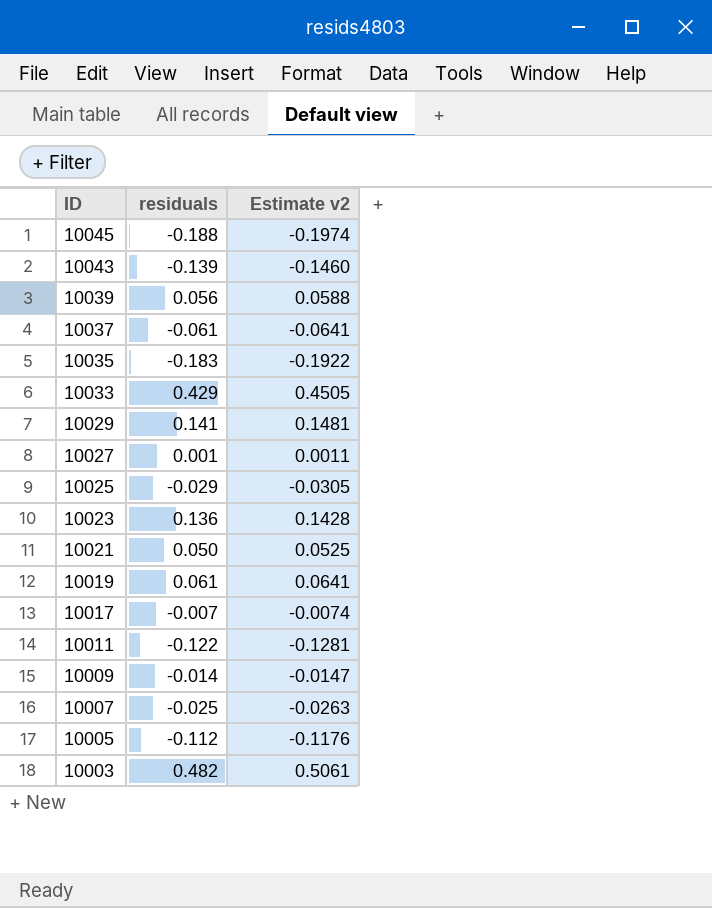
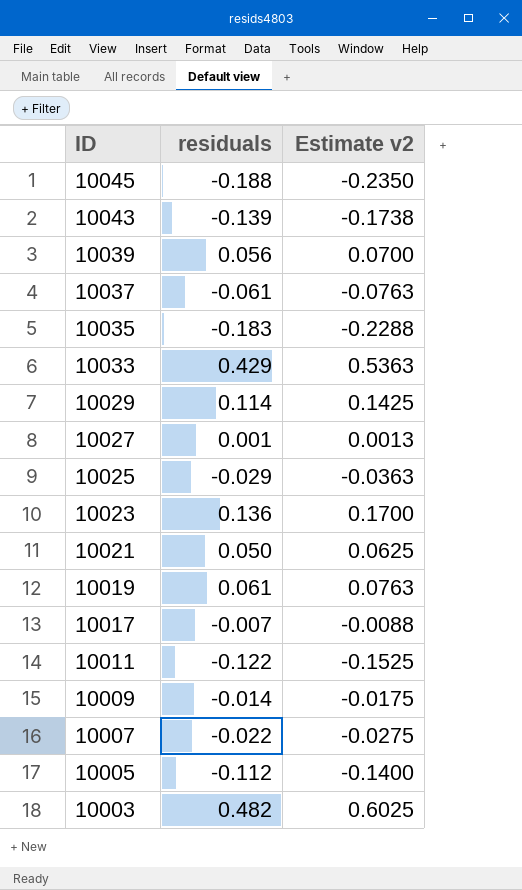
column Estimate v2 | formula: [residuals] * 1.05 -> [residuals] * 1.25
10029 | residuals: 0.141 -> 0.114
10007 | residuals: -0.025 -> -0.022

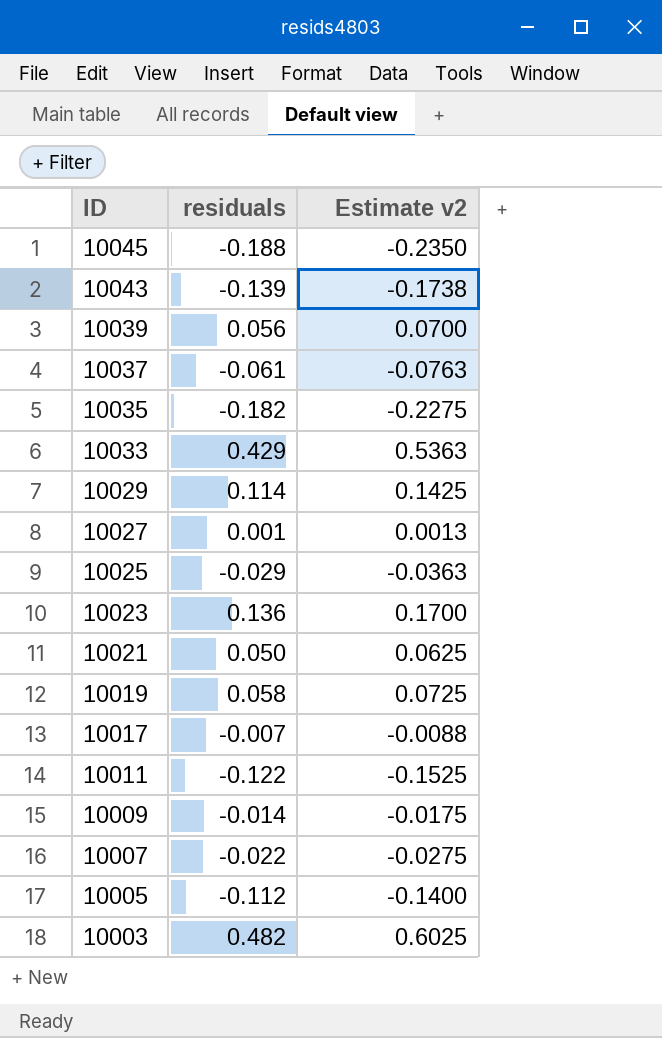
10035 | residuals: -0.183 -> -0.182
10035 | Estimate v2: -0.2288 -> -0.2275
10019 | residuals: 0.061 -> 0.058
10019 | Estimate v2: 0.0763 -> 0.0725

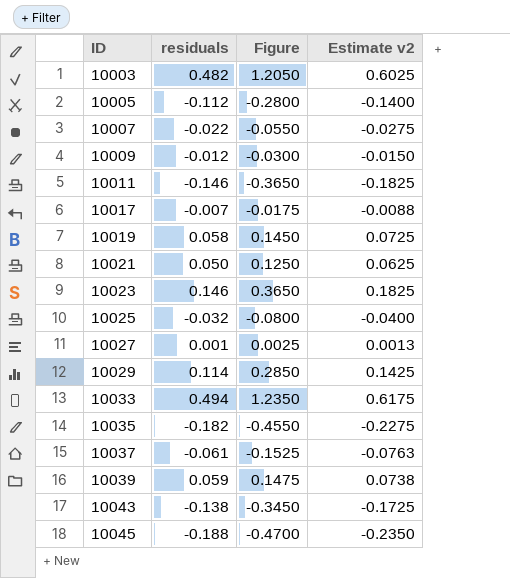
row order: ID descending -> ID ascending
column Figure | formula: none -> [residuals] * 2.5
10009 | residuals: -0.014 -> -0.012
10009 | Estimate v2: -0.0175 -> -0.0150
10011 | residuals: -0.122 -> -0.146
10011 | Estimate v2: -0.1525 -> -0.1825
10023 | residuals: 0.136 -> 0.146
10023 | Estimate v2: 0.1700 -> 0.1825
10025 | residuals: -0.029 -> -0.032
10025 | Estimate v2: -0.0363 -> -0.0400
10033 | residuals: 0.429 -> 0.494
10033 | Estimate v2: 0.5363 -> 0.6175
10039 | residuals: 0.056 -> 0.059
10039 | Estimate v2: 0.0700 -> 0.0738
10043 | residuals: -0.139 -> -0.138
10043 | Estimate v2: -0.1738 -> -0.1725

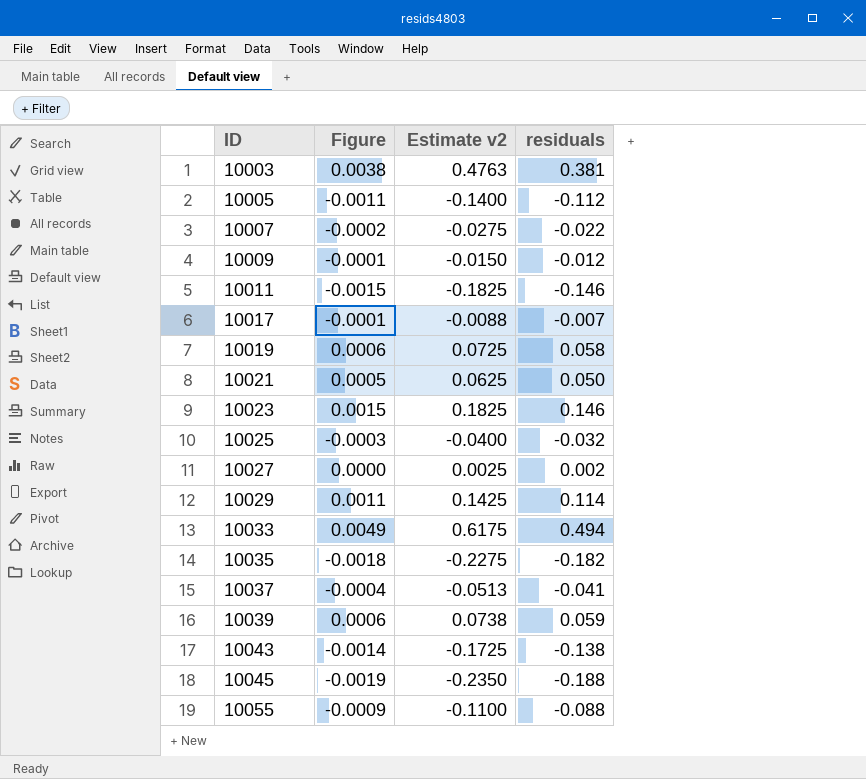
column Figure | formula: [residuals] * 2.5 -> [residuals] * 0.01
column residuals | position: 2 -> 4
10003 | Estimate v2: 0.6025 -> 0.4763
10003 | residuals: 0.482 -> 0.381
10027 | Estimate v2: 0.0013 -> 0.0025
10027 | residuals: 0.001 -> 0.002
10037 | Estimate v2: -0.0763 -> -0.0513
10037 | residuals: -0.061 -> -0.041
row 10055: none -> -0.0009 | -0.1100 | -0.088

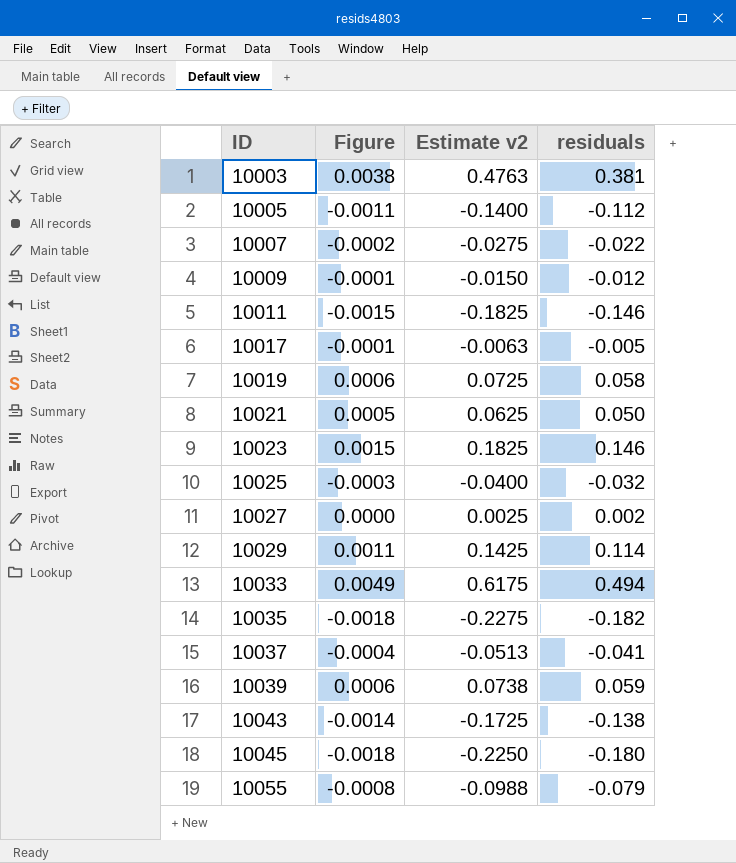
10017 | Estimate v2: -0.0088 -> -0.0063
10017 | residuals: -0.007 -> -0.005
10045 | Figure: -0.0019 -> -0.0018
10045 | Estimate v2: -0.2350 -> -0.2250
10045 | residuals: -0.188 -> -0.180
10055 | Figure: -0.0009 -> -0.0008
10055 | Estimate v2: -0.1100 -> -0.0988
10055 | residuals: -0.088 -> -0.079

